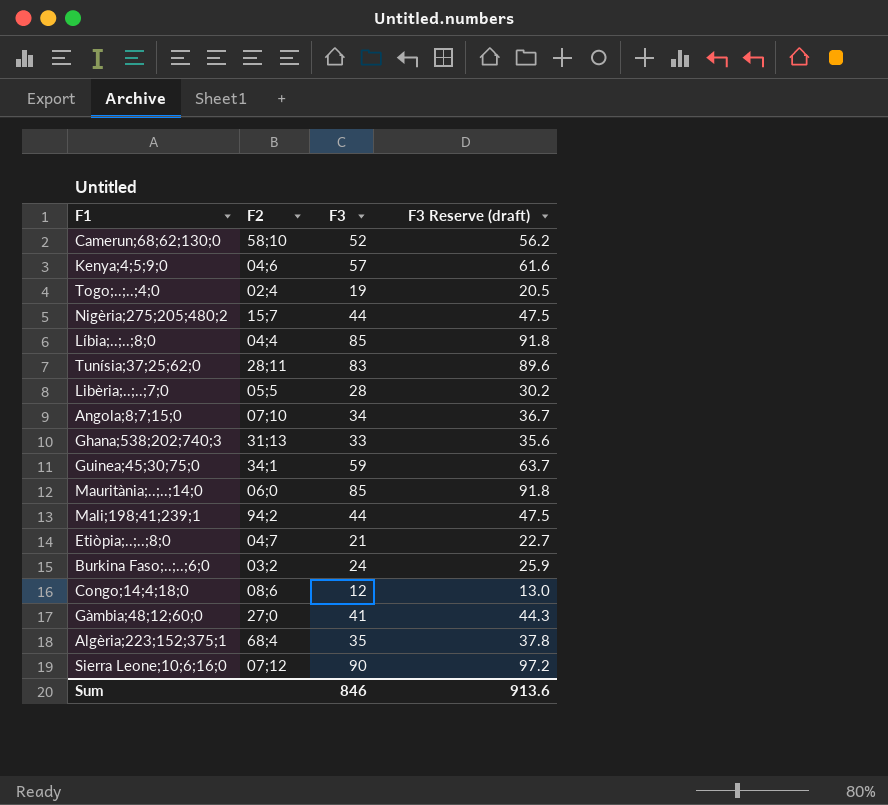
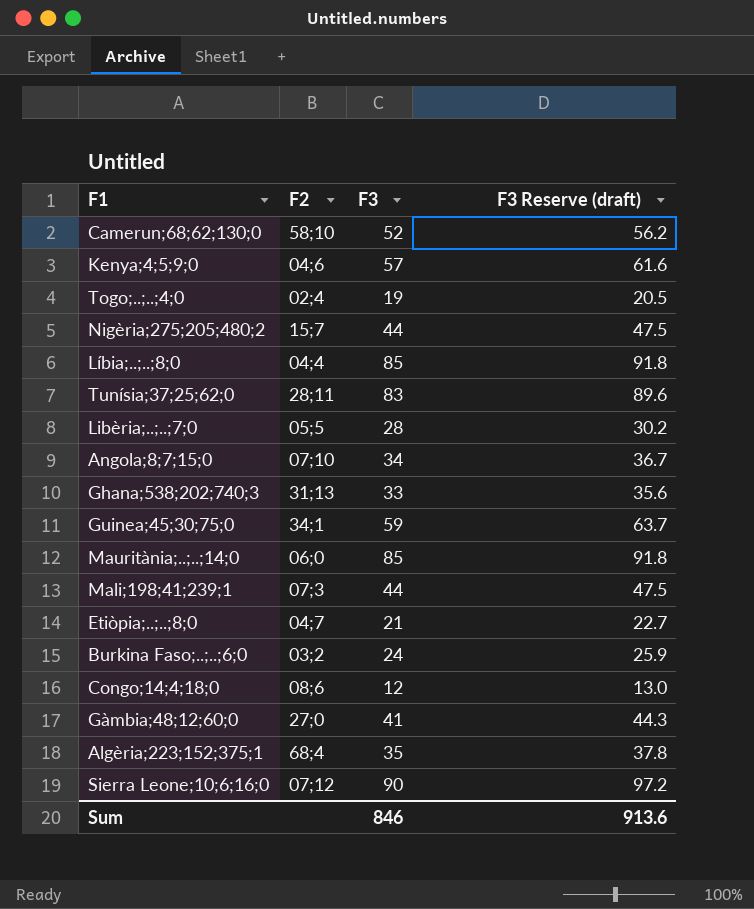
Mali;198;41;239;1 | F2: 94;2 -> 07;3

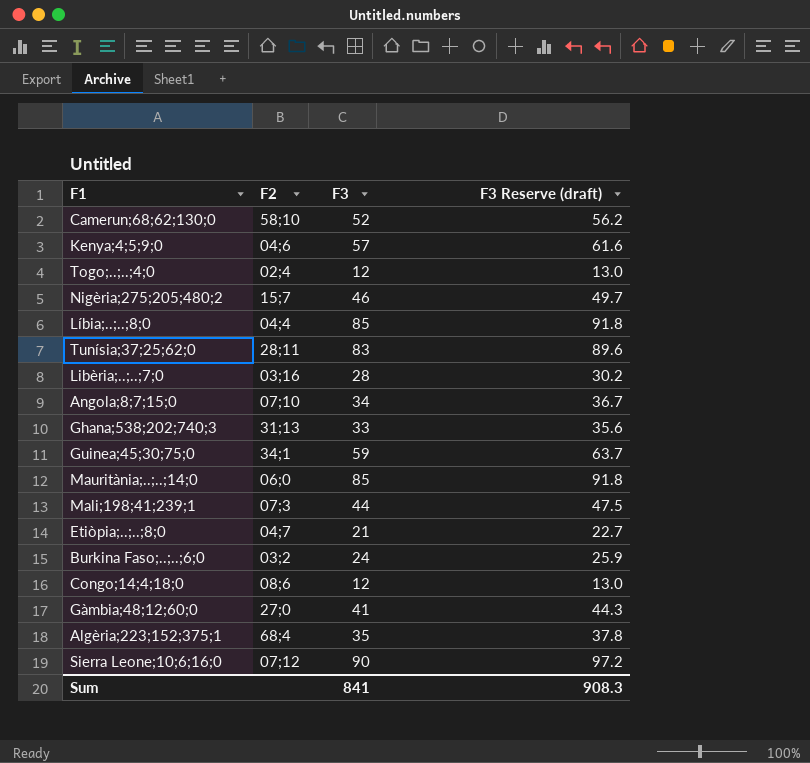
Togo;..;..;4;0 | F3: 19 -> 12
Togo;..;..;4;0 | F3 Reserve (draft): 20.5 -> 13.0
Nigèria;275;205;480;2 | F3: 44 -> 46
Nigèria;275;205;480;2 | F3 Reserve (draft): 47.5 -> 49.7
Libèria;..;..;7;0 | F2: 05;5 -> 03;16
Sum | F3: 846 -> 841
Sum | F3 Reserve (draft): 913.6 -> 908.3

